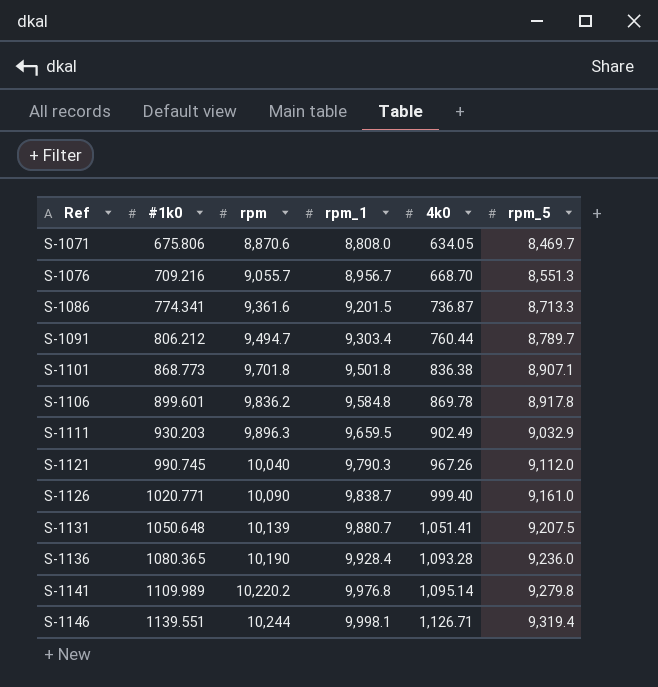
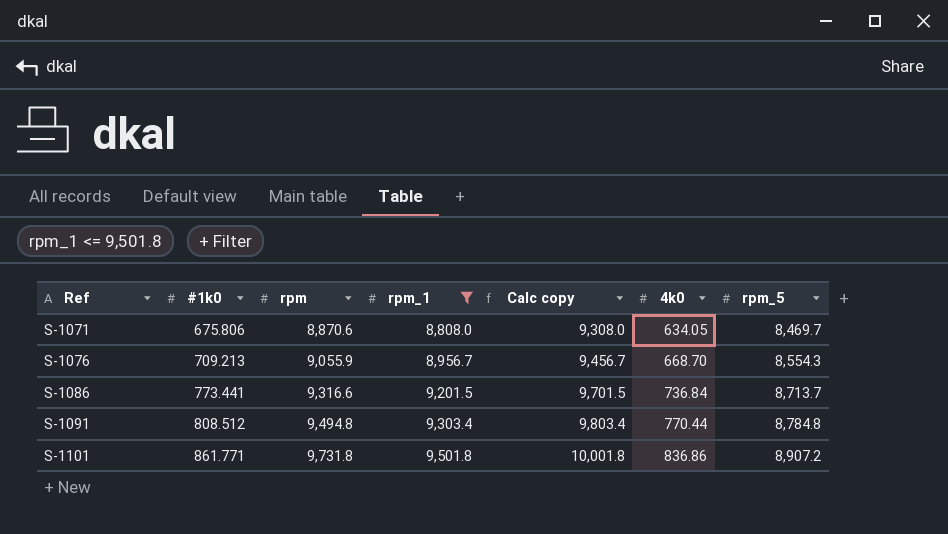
filter: none -> rpm_1 <= 9,501.8
column Calc copy | formula: none -> [rpm_1] + 500
S-1076 | #1k0: 709.216 -> 709.213
S-1076 | rpm: 9,055.7 -> 9,055.9
S-1076 | rpm_5: 8,551.3 -> 8,554.3
S-1086 | #1k0: 774.341 -> 773.441
S-1086 | rpm: 9,361.6 -> 9,316.6
S-1086 | 4k0: 736.87 -> 736.84
S-1086 | rpm_5: 8,713.3 -> 8,713.7
S-1091 | #1k0: 806.212 -> 808.512
S-1091 | rpm: 9,494.7 -> 9,494.8
S-1091 | 4k0: 760.44 -> 770.44
S-1091 | rpm_5: 8,789.7 -> 8,784.8
S-1101 | #1k0: 868.773 -> 861.771
S-1101 | rpm: 9,701.8 -> 9,731.8
S-1101 | 4k0: 836.38 -> 836.86
S-1101 | rpm_5: 8,907.1 -> 8,907.2

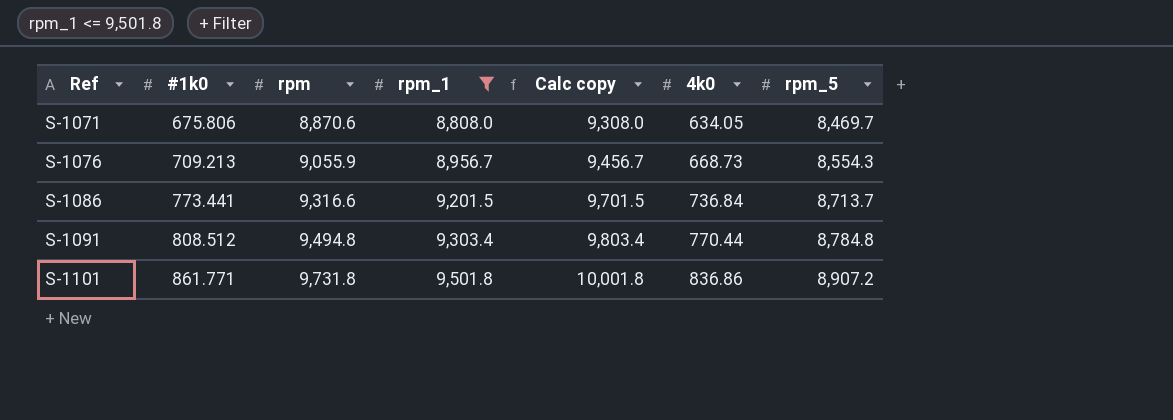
S-1076 | 4k0: 668.70 -> 668.73

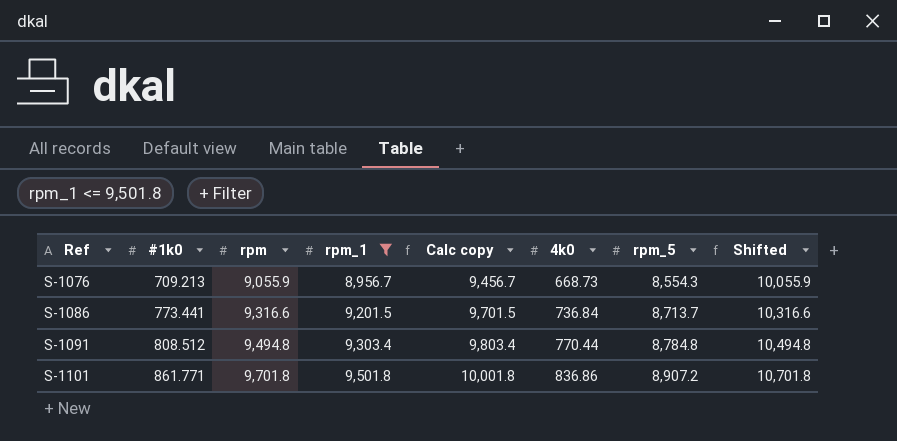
column Shifted | formula: none -> [rpm] + 1000
row S-1071: 675.806 | 8,870.6 | 8,808.0 | 9,308.0 | 634.05 | 8,469.7 -> none
S-1101 | rpm: 9,731.8 -> 9,701.8

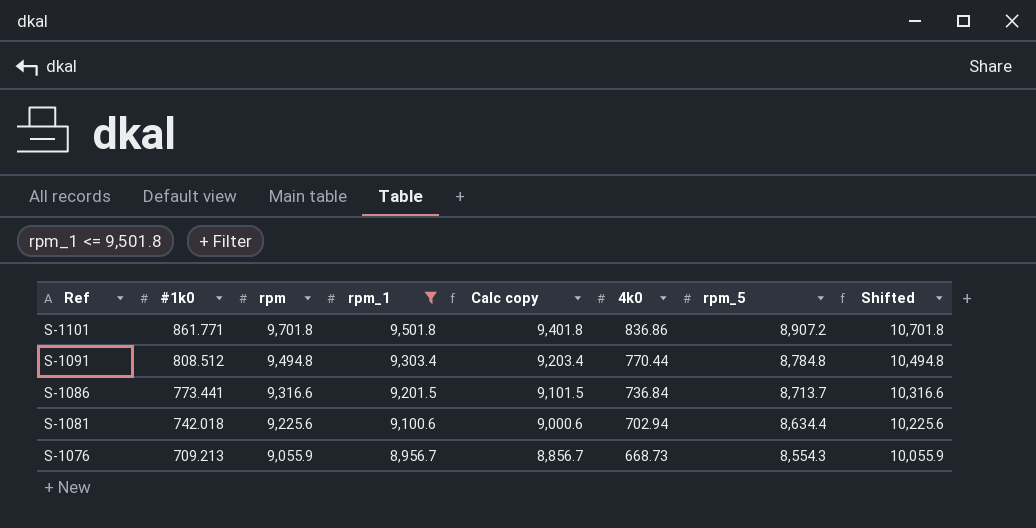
row order: Ref ascending -> Ref descending
column Calc copy | formula: [rpm_1] + 500 -> [rpm_1] - 100
row S-1081: none -> 742.018 | 9,225.6 | 9,100.6 | 9,000.6 | 702.94 | 8,634.4 | 10,225.6

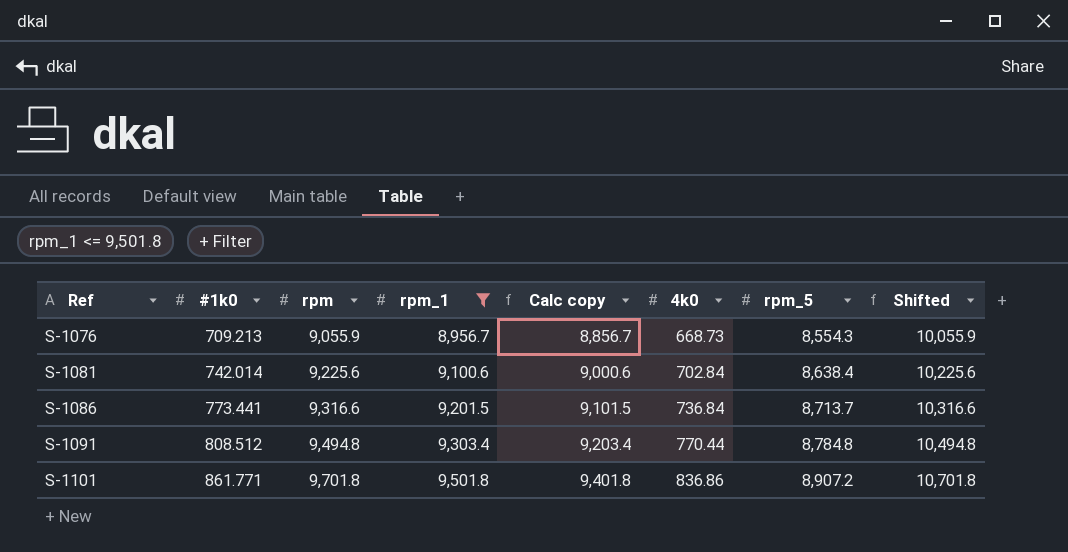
row order: Ref descending -> Ref ascending
S-1081 | #1k0: 742.018 -> 742.014
S-1081 | 4k0: 702.94 -> 702.84
S-1081 | rpm_5: 8,634.4 -> 8,638.4

